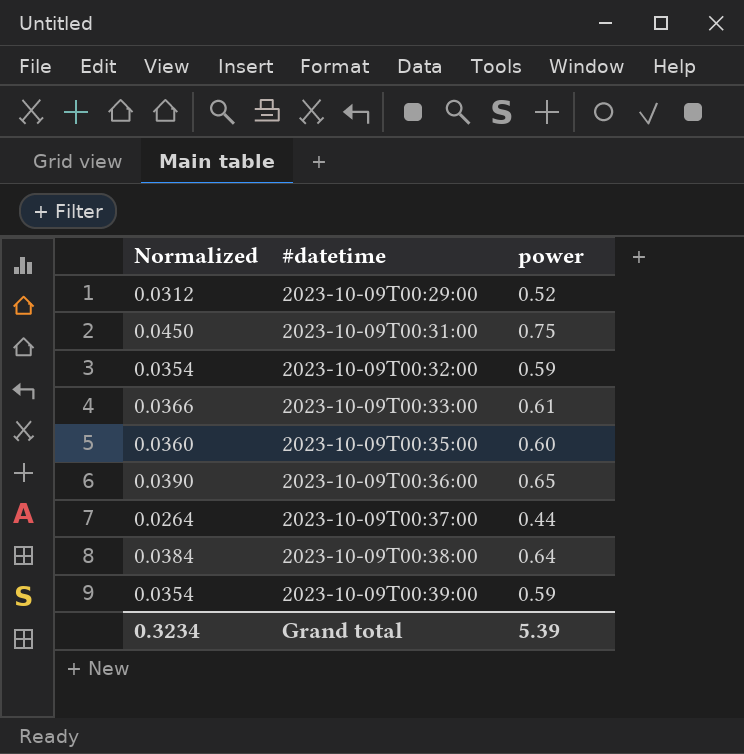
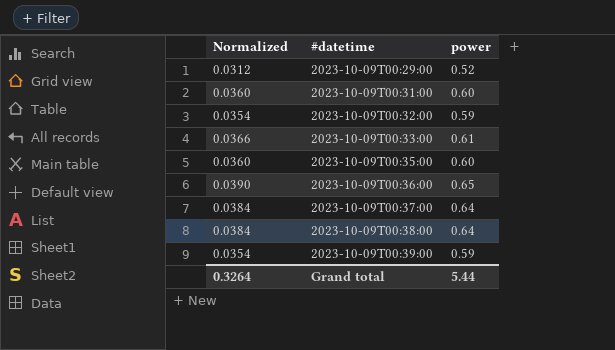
2023-10-09T00:31:00 | Normalized: 0.0450 -> 0.0360
2023-10-09T00:31:00 | power: 0.75 -> 0.60
2023-10-09T00:37:00 | Normalized: 0.0264 -> 0.0384
2023-10-09T00:37:00 | power: 0.44 -> 0.64
Grand total | Normalized: 0.3234 -> 0.3264
Grand total | power: 5.39 -> 5.44

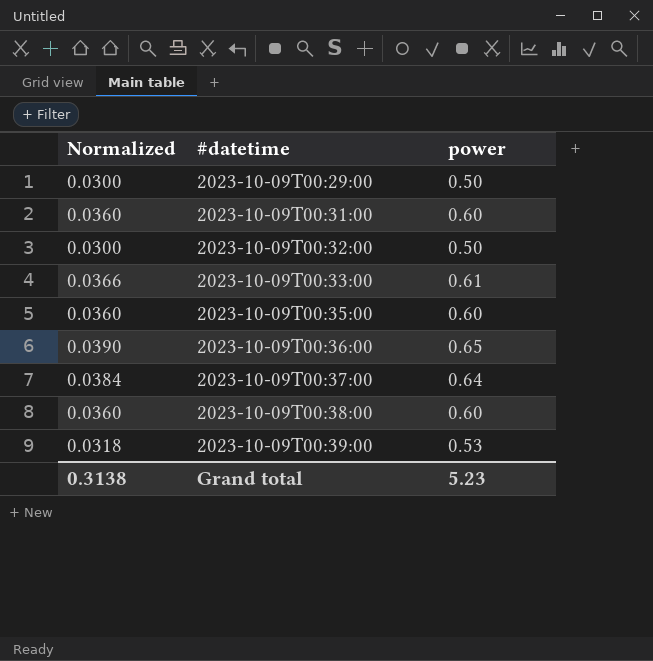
2023-10-09T00:29:00 | Normalized: 0.0312 -> 0.0300
2023-10-09T00:29:00 | power: 0.52 -> 0.50
2023-10-09T00:32:00 | Normalized: 0.0354 -> 0.0300
2023-10-09T00:32:00 | power: 0.59 -> 0.50
2023-10-09T00:38:00 | Normalized: 0.0384 -> 0.0360
2023-10-09T00:38:00 | power: 0.64 -> 0.60
2023-10-09T00:39:00 | Normalized: 0.0354 -> 0.0318
2023-10-09T00:39:00 | power: 0.59 -> 0.53
Grand total | Normalized: 0.3264 -> 0.3138
Grand total | power: 5.44 -> 5.23

